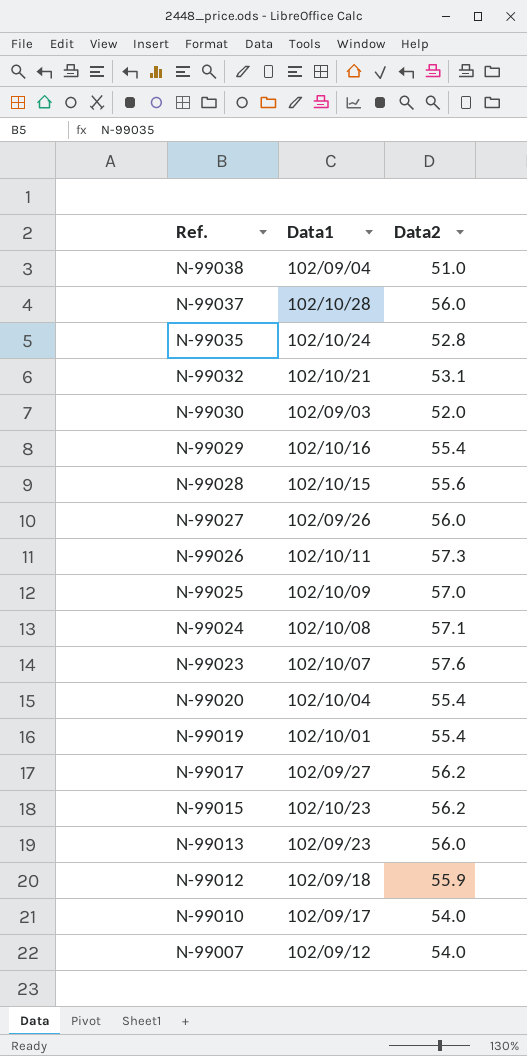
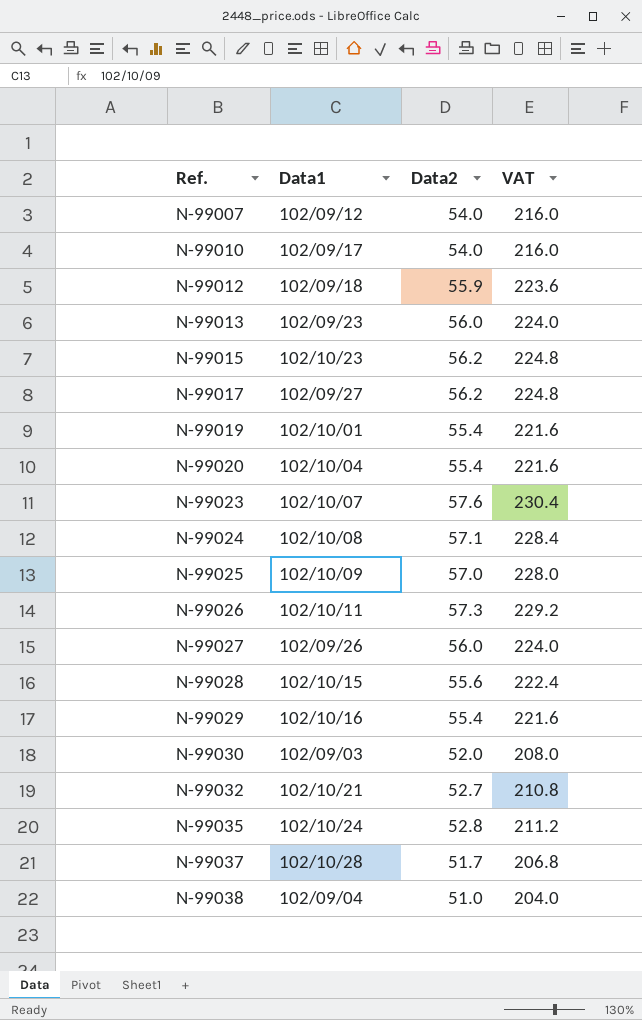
row order: Ref. descending -> Ref. ascending
column VAT | formula: none -> [Data2] * 4
N-99032 | Data2: 53.1 -> 52.7
N-99037 | Data2: 56.0 -> 51.7

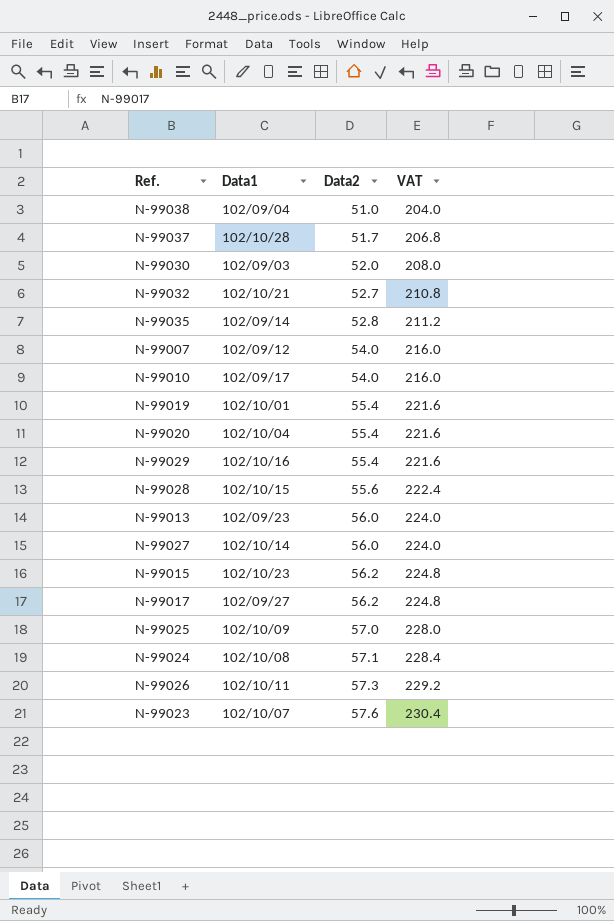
row order: Ref. ascending -> Data2 ascending
row N-99012: 102/09/18 | 55.9 | 223.6 -> none
N-99035 | Data1: 102/10/24 -> 102/09/14
N-99027 | Data1: 102/09/26 -> 102/10/14

